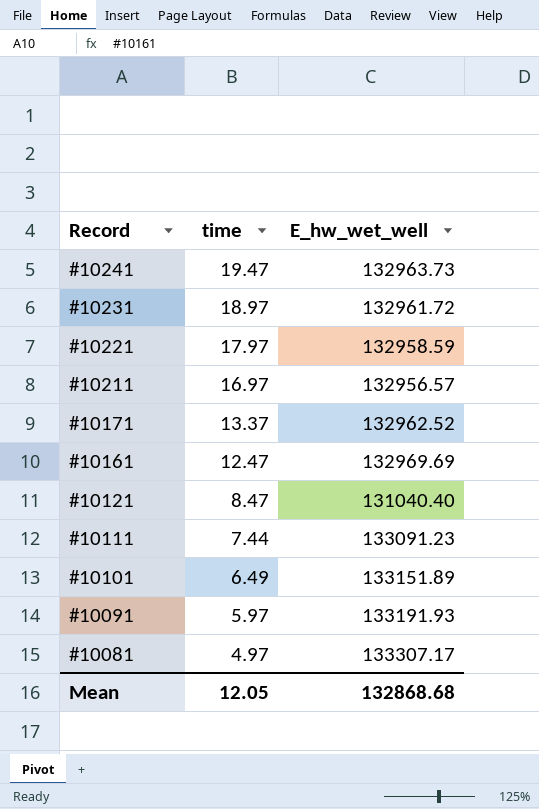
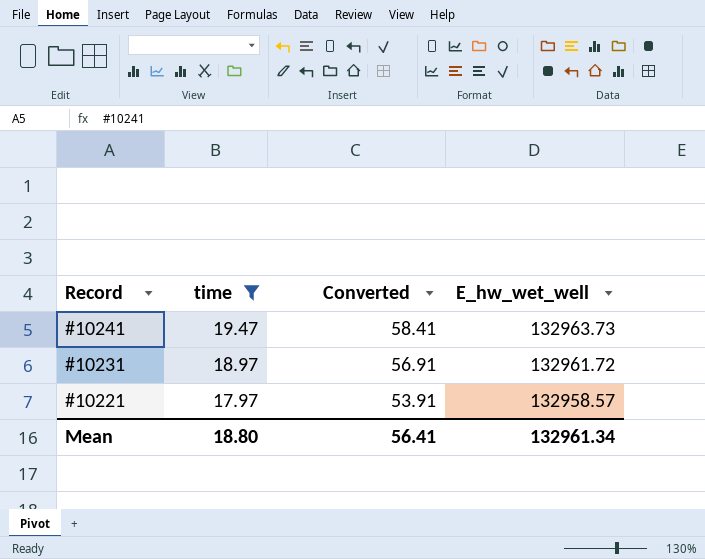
filter: none -> time >= 17.97
column Converted | formula: none -> [time] * 3
#10221 | E_hw_wet_well: 132958.59 -> 132958.57
Mean | time: 12.05 -> 18.80
Mean | E_hw_wet_well: 132868.68 -> 132961.34

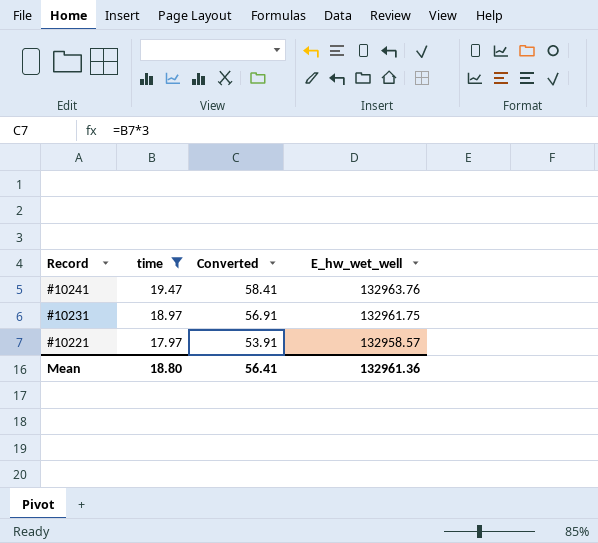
#10241 | E_hw_wet_well: 132963.73 -> 132963.76
#10231 | E_hw_wet_well: 132961.72 -> 132961.75
Mean | E_hw_wet_well: 132961.34 -> 132961.36

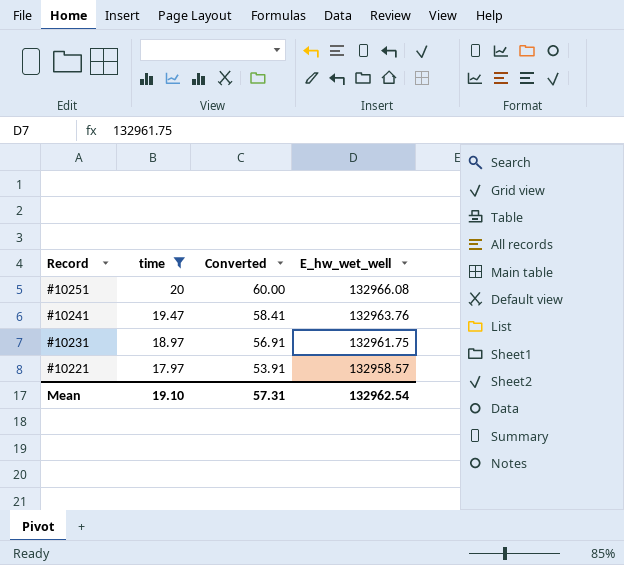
row #10251: none -> 20 | 60.00 | 132966.08
Mean | time: 18.80 -> 19.10
Mean | Converted: 56.41 -> 57.31
Mean | E_hw_wet_well: 132961.36 -> 132962.54

